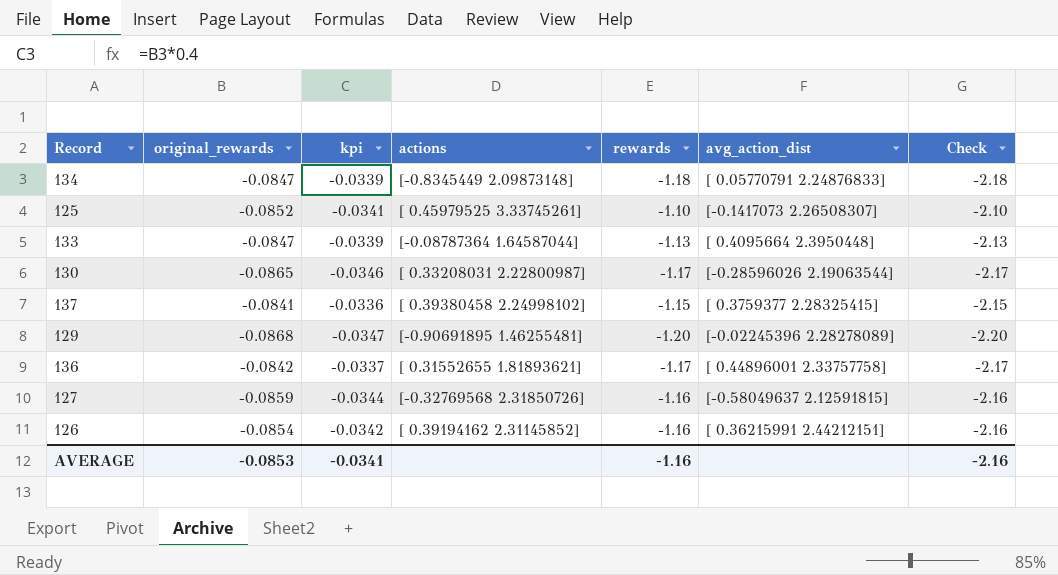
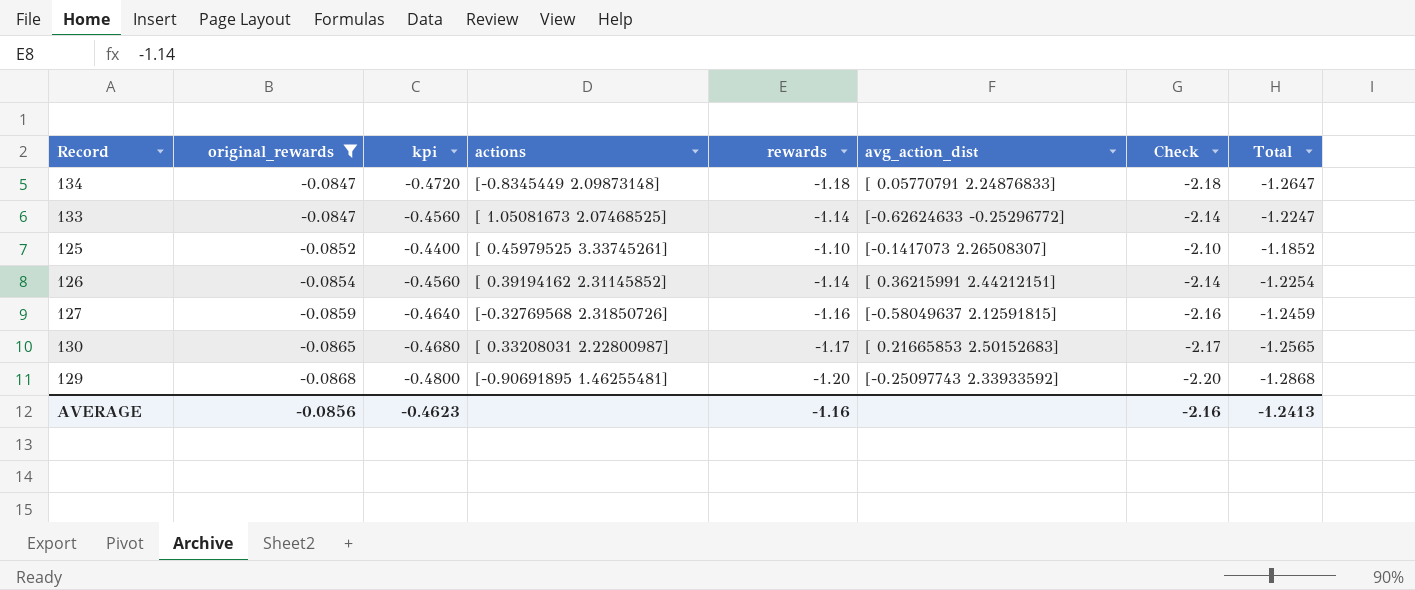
filter: none -> original_rewards <= -0.0847
row order: none -> original_rewards descending
column kpi | formula: [original_rewards] * 0.4 -> [rewards] * 0.4
column Total | formula: none -> [original_rewards] + [rewards]
133 | actions: [-0.08787364 1.64587044] -> [ 1.05081673 2.07468525]
133 | rewards: -1.13 -> -1.14
133 | avg_action_dist: [ 0.4095664 2.3950448] -> [-0.62624633 -0.25296772]
133 | Check: -2.13 -> -2.14
126 | rewards: -1.16 -> -1.14
126 | Check: -2.16 -> -2.14
130 | avg_action_dist: [-0.28596026 2.19063544] -> [ 0.21665853 2.50152683]
129 | avg_action_dist: [-0.02245396 2.28278089] -> [-0.25097743 2.33933592]
AVERAGE | original_rewards: -0.0853 -> -0.0856
AVERAGE | kpi: -0.0341 -> -0.4623

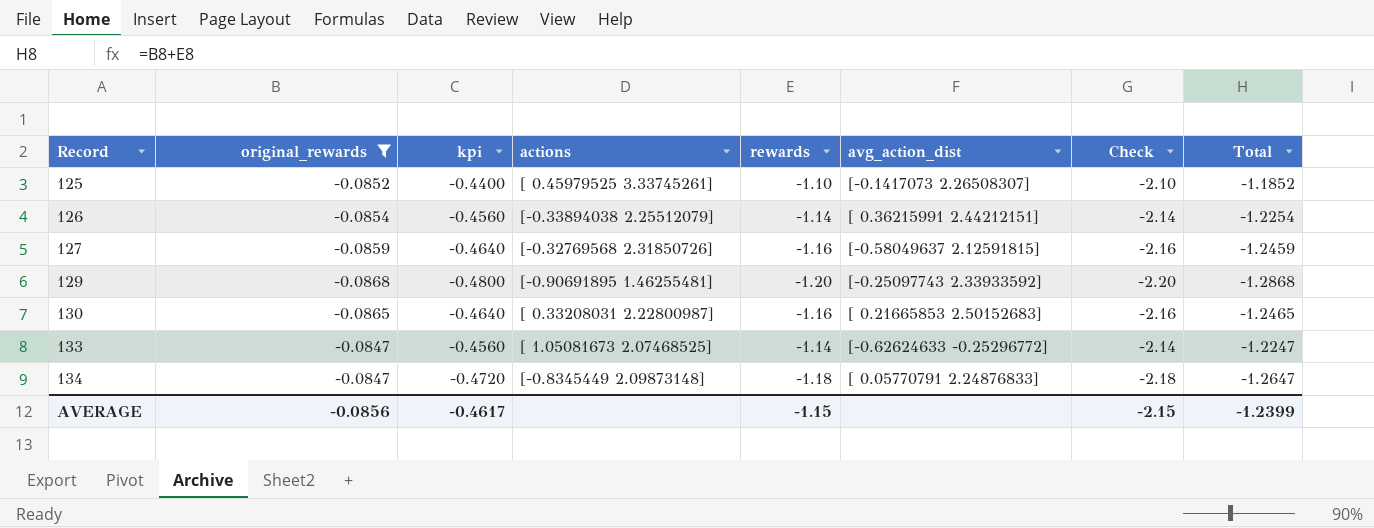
row order: original_rewards descending -> Record ascending
126 | actions: [ 0.39194162 2.31145852] -> [-0.33894038 2.25512079]
130 | kpi: -0.4680 -> -0.4640
130 | rewards: -1.17 -> -1.16
130 | Check: -2.17 -> -2.16
130 | Total: -1.2565 -> -1.2465
AVERAGE | kpi: -0.4623 -> -0.4617
AVERAGE | rewards: -1.16 -> -1.15
AVERAGE | Check: -2.16 -> -2.15
AVERAGE | Total: -1.2413 -> -1.2399

